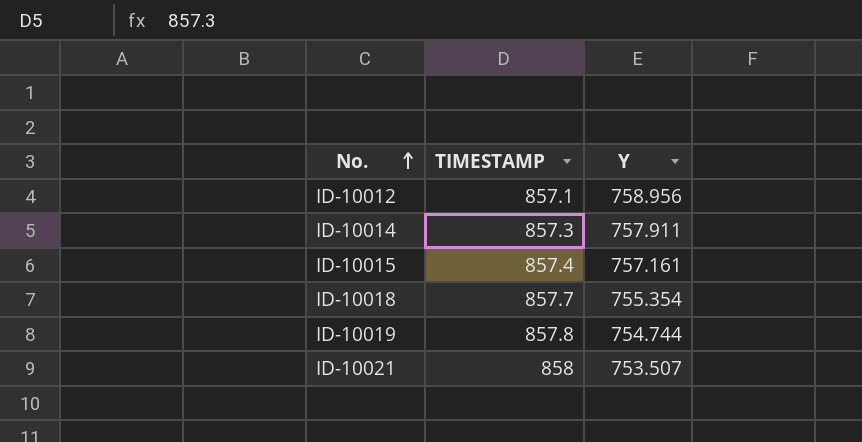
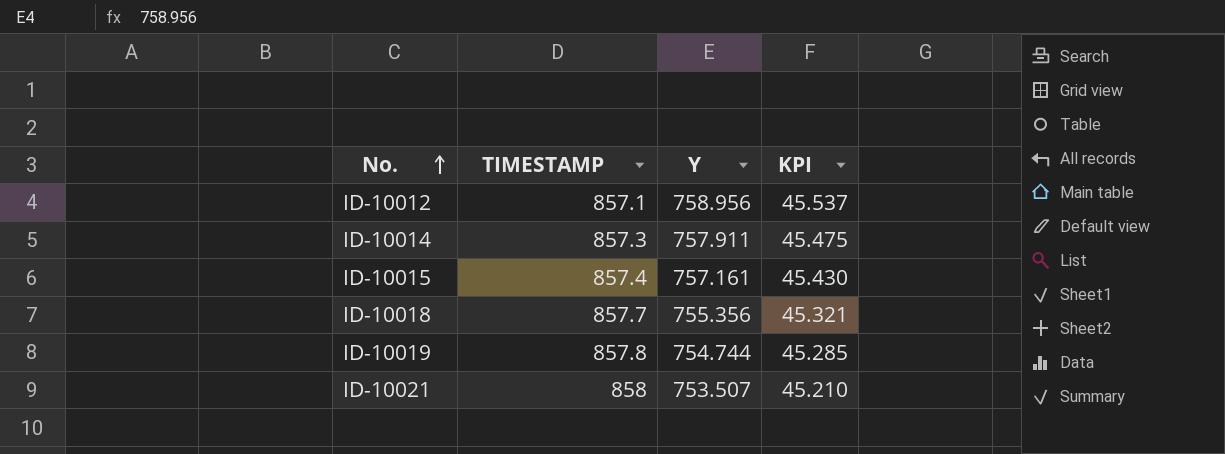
column KPI | formula: none -> [Y] * 0.06
ID-10018 | Y: 755.354 -> 755.356

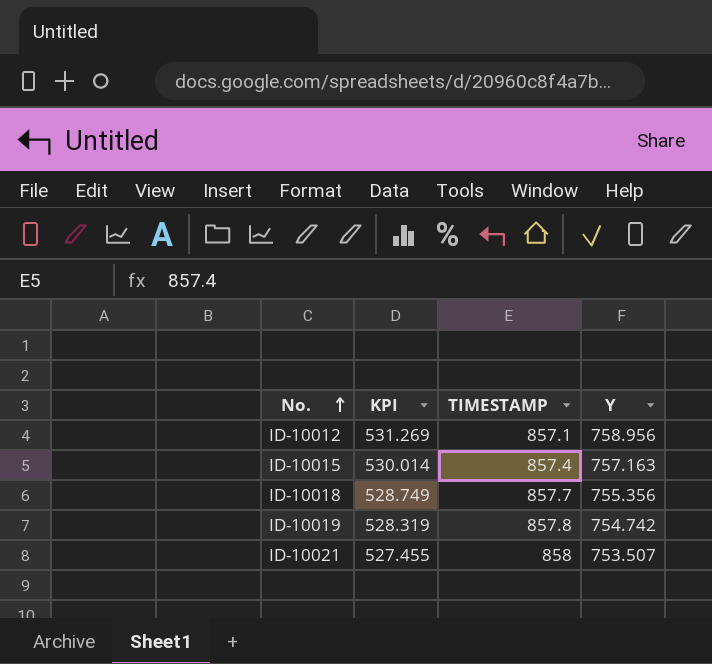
column KPI | formula: [Y] * 0.06 -> [Y] * 0.7
column KPI | position: 4 -> 2
row ID-10014: 857.3 | 757.911 | 45.475 -> none
ID-10015 | Y: 757.161 -> 757.163
ID-10019 | Y: 754.744 -> 754.742

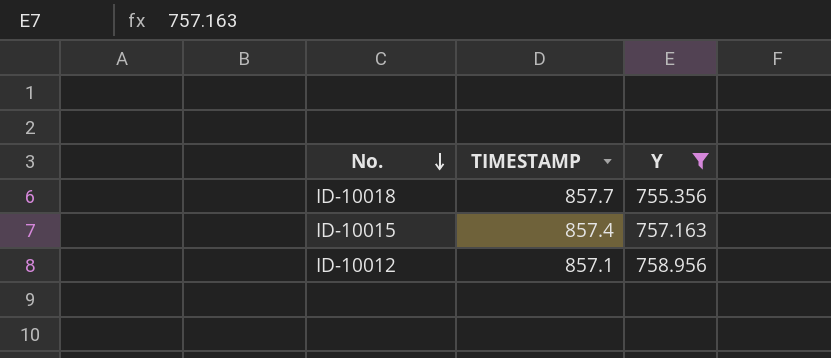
filter: none -> Y >= 755.356
row order: No. ascending -> No. descending
column KPI | formula: [Y] * 0.7 -> none

